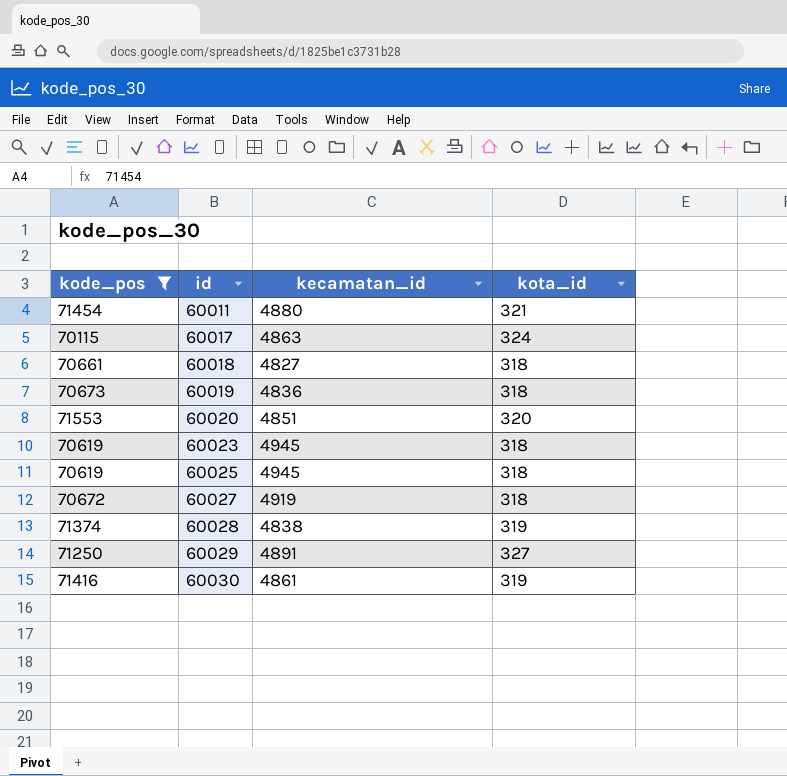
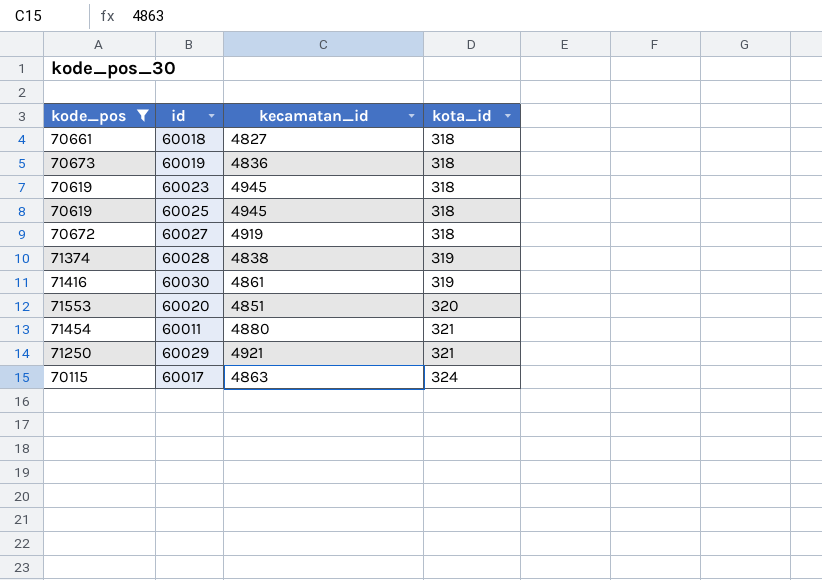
row order: id ascending -> kota_id ascending
60029 | kecamatan_id: 4891 -> 4921
60029 | kota_id: 327 -> 321

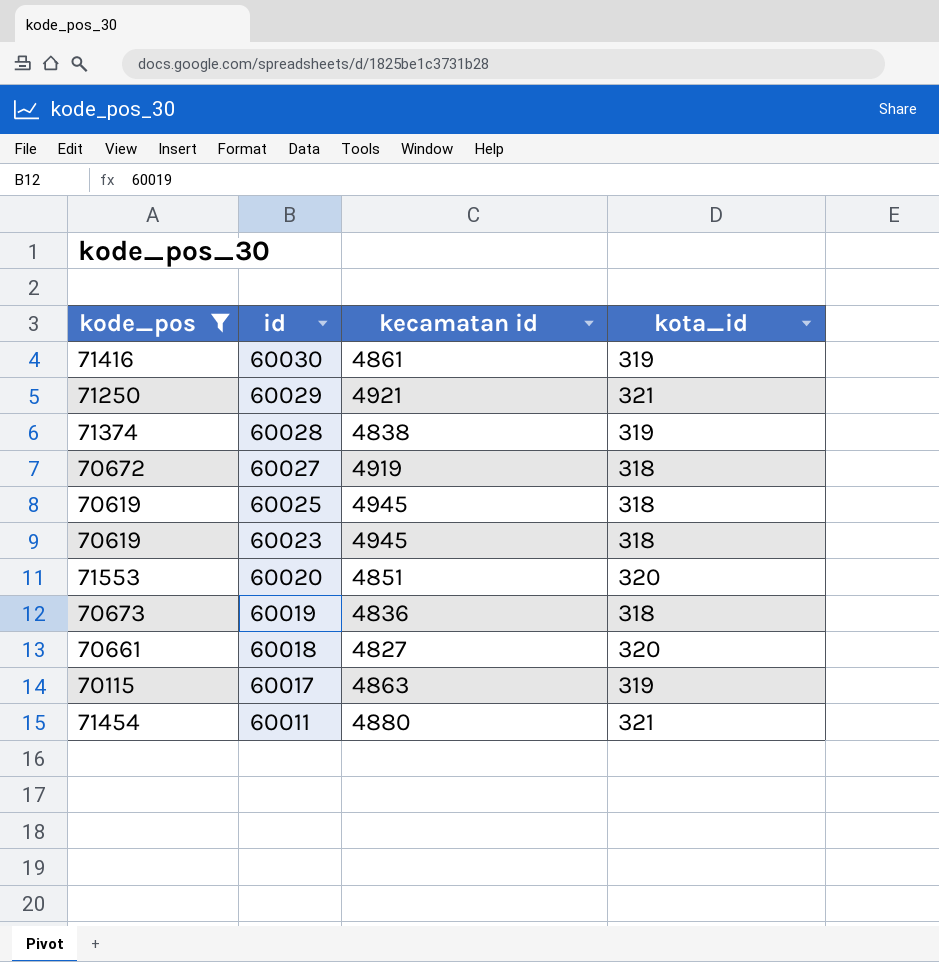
row order: kota_id ascending -> id descending
column name: kecamatan_id -> kecamatan id
60018 | kota_id: 318 -> 320
60017 | kota_id: 324 -> 319

